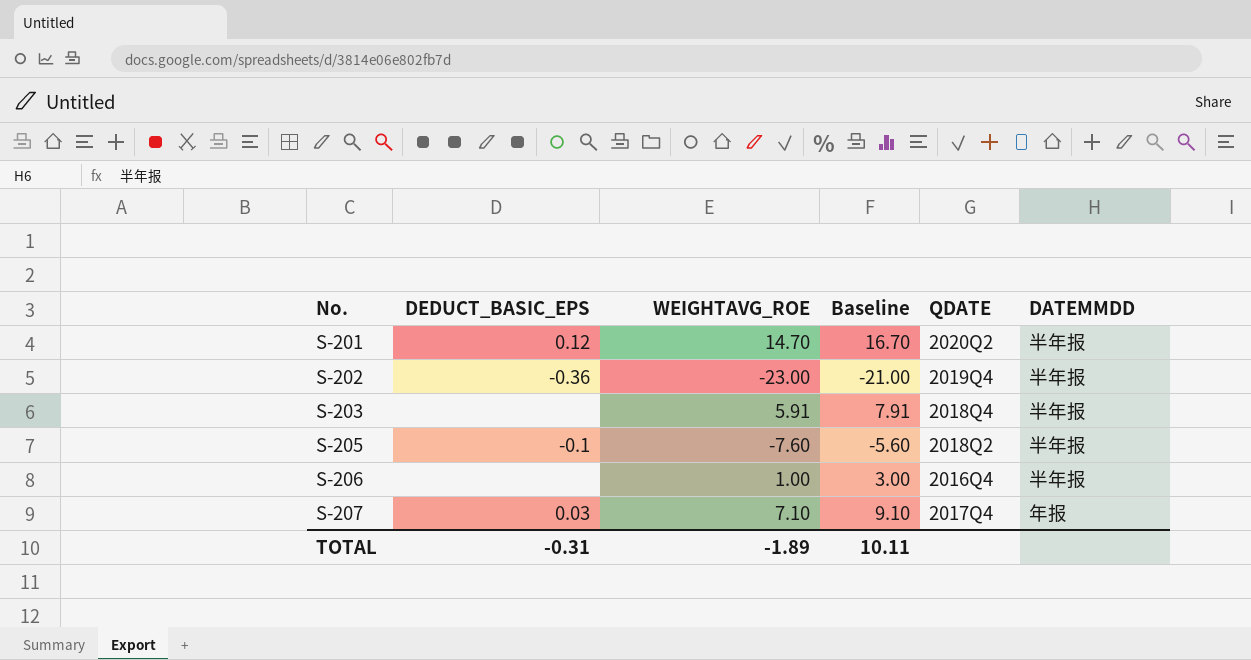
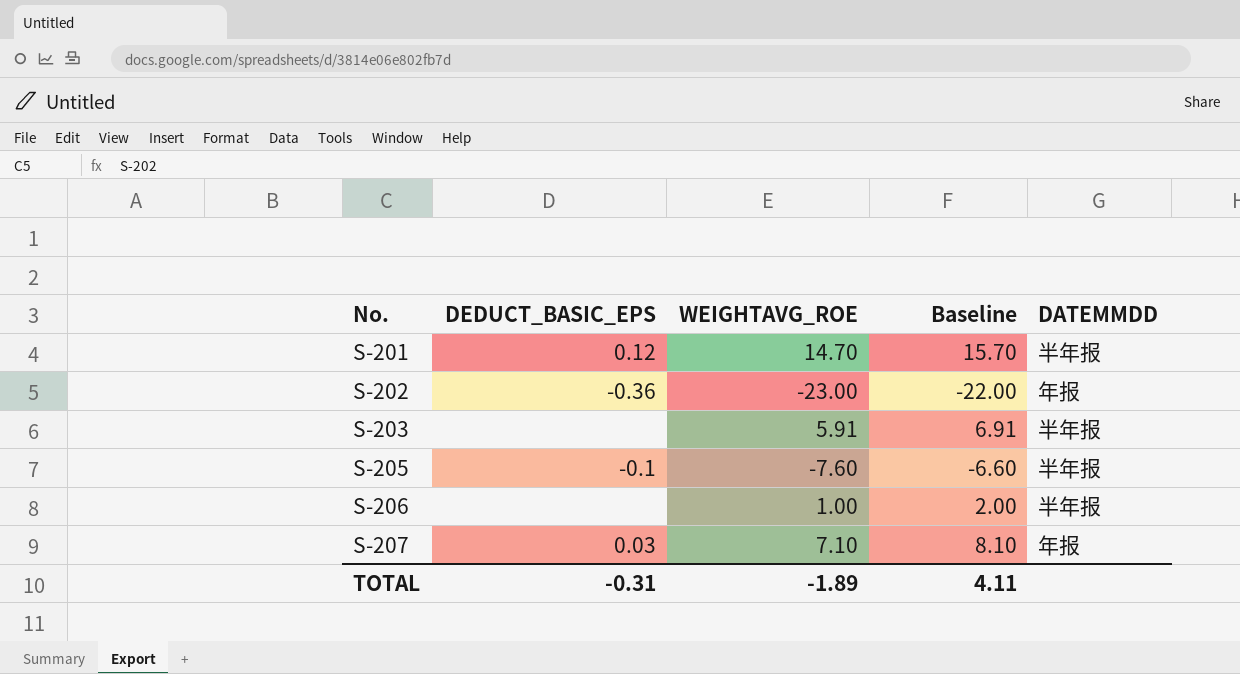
column QDATE | position: 5 -> none
column Baseline | formula: [WEIGHTAVG_ROE] + 2 -> [WEIGHTAVG_ROE] + 1
S-202 | DATEMMDD: 半年报 -> 年报
TOTAL | Baseline: 10.11 -> 4.11

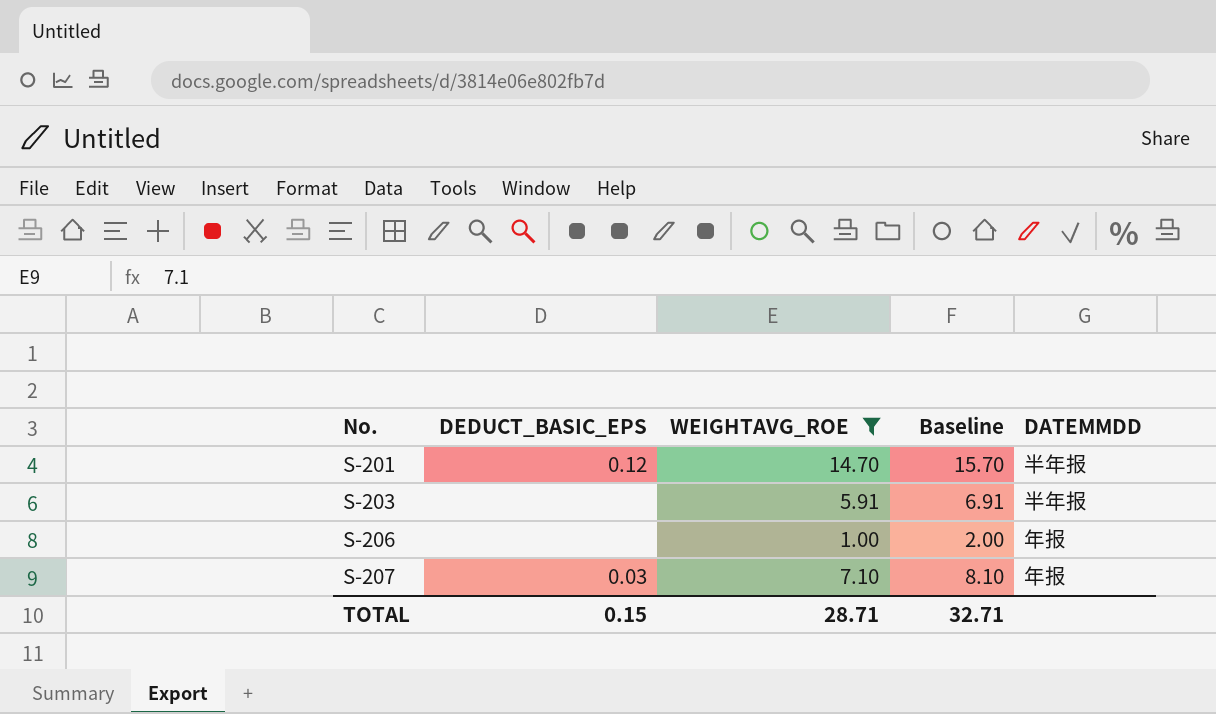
filter: none -> WEIGHTAVG_ROE >= 1.00
S-206 | DATEMMDD: 半年报 -> 年报
TOTAL | DEDUCT_BASIC_EPS: -0.31 -> 0.15
TOTAL | WEIGHTAVG_ROE: -1.89 -> 28.71
TOTAL | Baseline: 4.11 -> 32.71

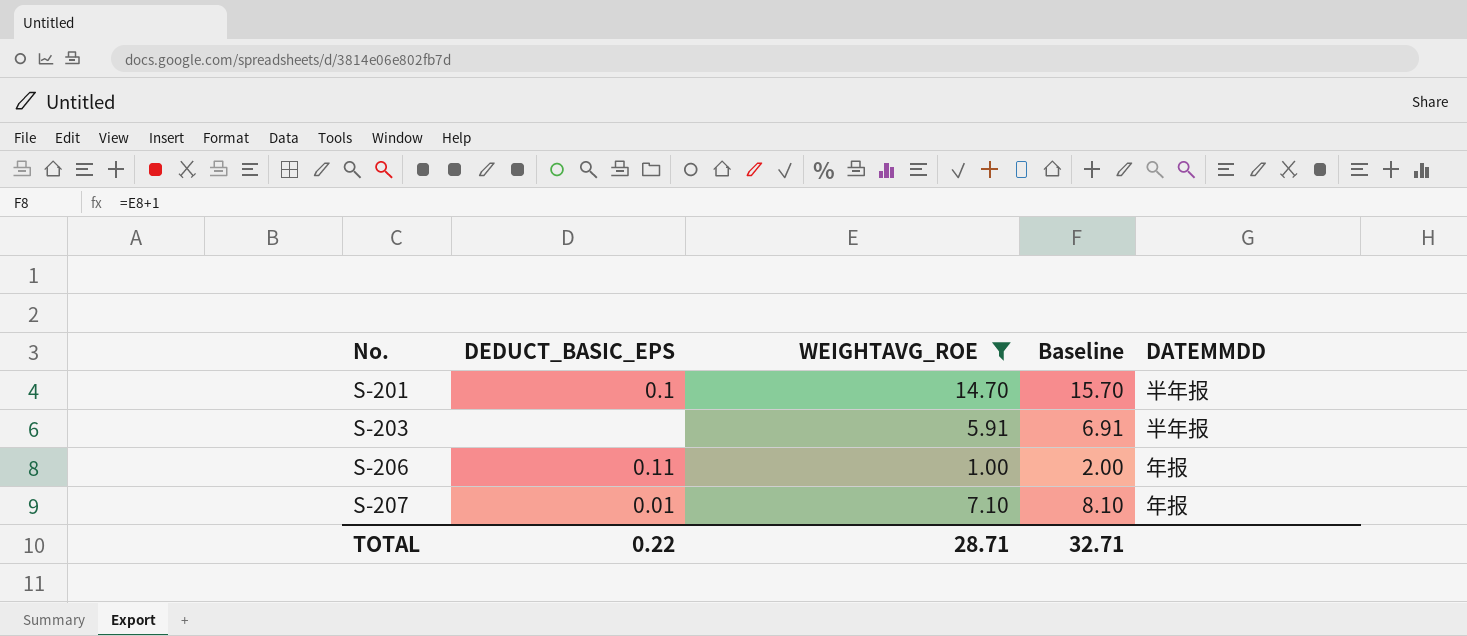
S-201 | DEDUCT_BASIC_EPS: 0.12 -> 0.1
S-206 | DEDUCT_BASIC_EPS: none -> 0.11
S-207 | DEDUCT_BASIC_EPS: 0.03 -> 0.01
TOTAL | DEDUCT_BASIC_EPS: 0.15 -> 0.22

